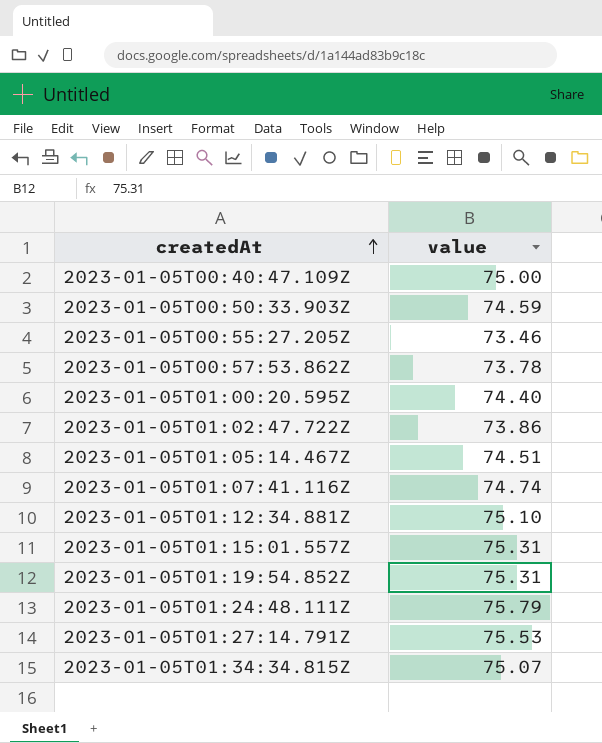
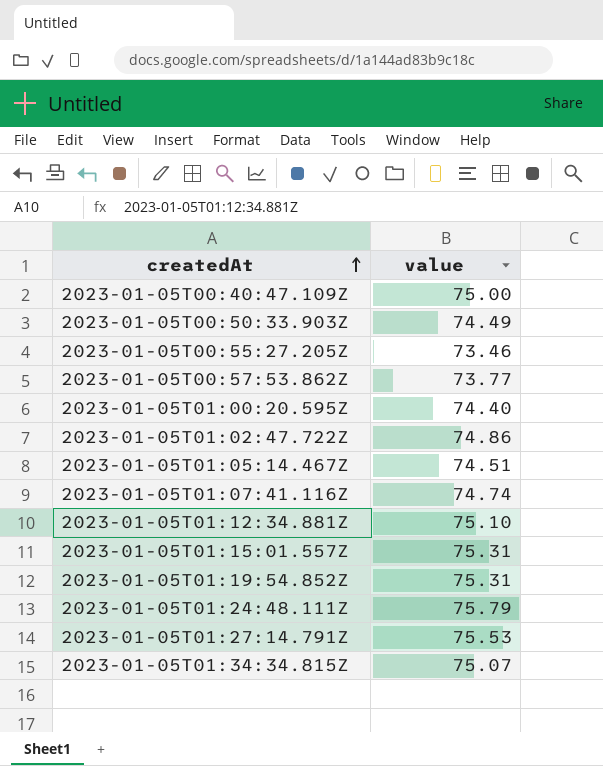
2023-01-05T00:50:33.903Z | value: 74.59 -> 74.49
2023-01-05T00:57:53.862Z | value: 73.78 -> 73.77
2023-01-05T01:02:47.722Z | value: 73.86 -> 74.86

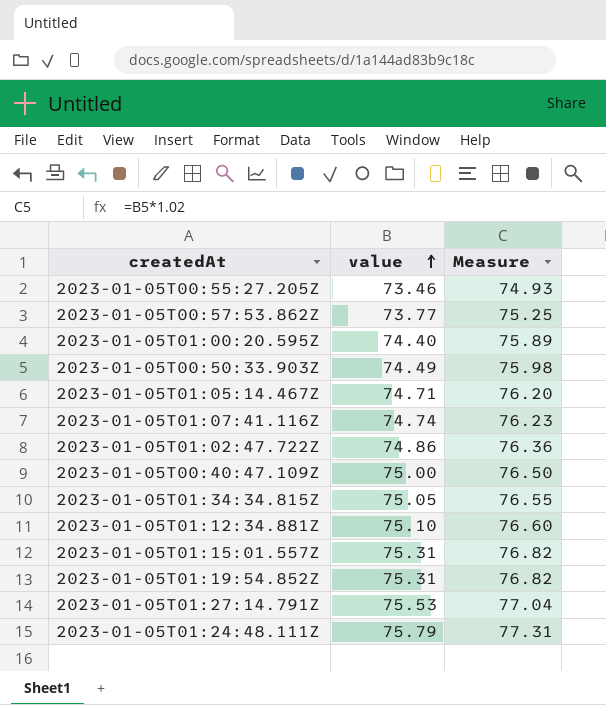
row order: createdAt ascending -> value ascending
column Measure | formula: none -> [value] * 1.02
2023-01-05T01:05:14.467Z | value: 74.51 -> 74.71
2023-01-05T01:34:34.815Z | value: 75.07 -> 75.05

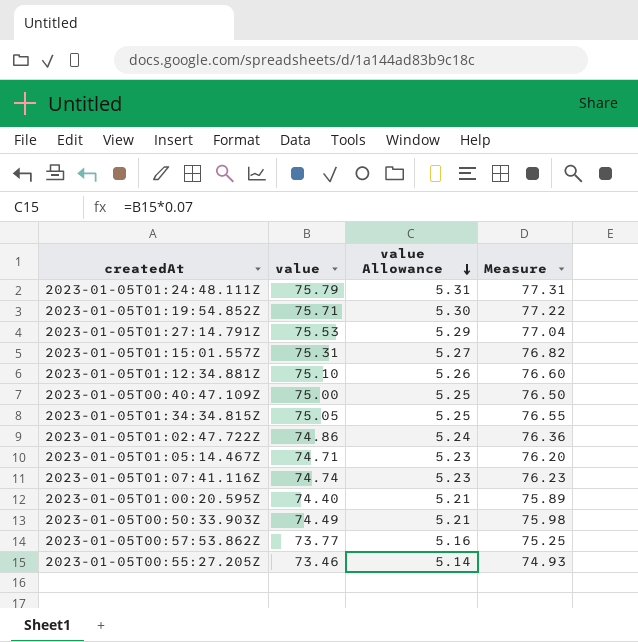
row order: value ascending -> value Allowance descending
column value Allowance | formula: none -> [value] * 0.07
2023-01-05T01:19:54.852Z | value: 75.31 -> 75.71
2023-01-05T01:19:54.852Z | Measure: 76.82 -> 77.22

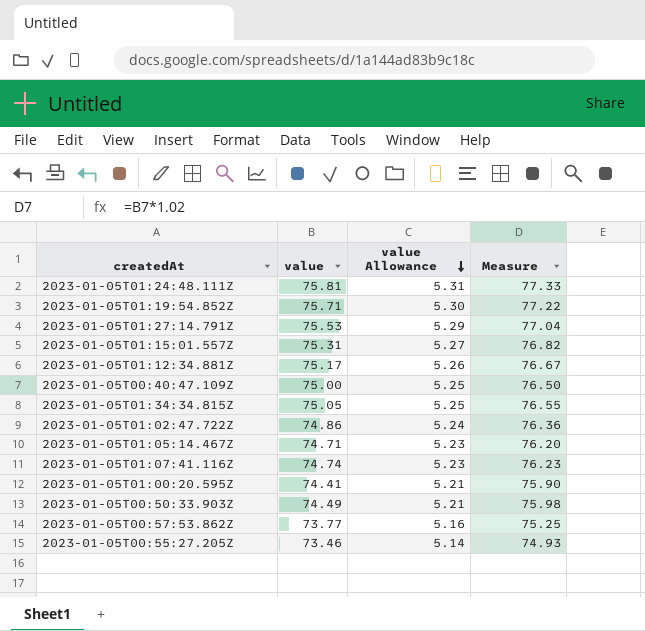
2023-01-05T01:24:48.111Z | value: 75.79 -> 75.81
2023-01-05T01:24:48.111Z | Measure: 77.31 -> 77.33
2023-01-05T01:12:34.881Z | value: 75.10 -> 75.17
2023-01-05T01:12:34.881Z | Measure: 76.60 -> 76.67
2023-01-05T01:00:20.595Z | value: 74.40 -> 74.41
2023-01-05T01:00:20.595Z | Measure: 75.89 -> 75.90

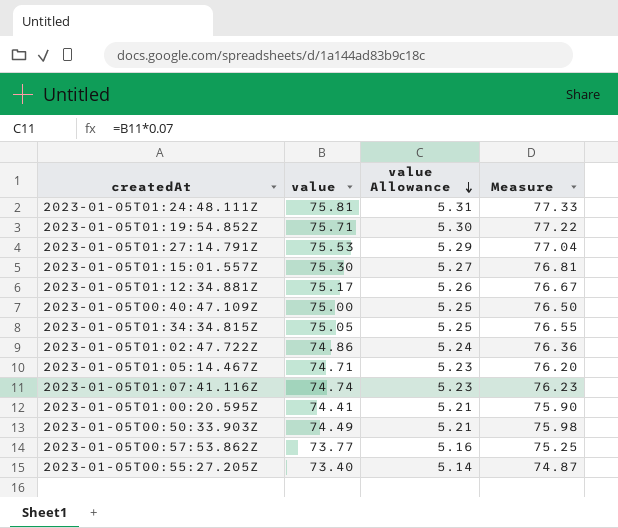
2023-01-05T01:15:01.557Z | value: 75.31 -> 75.30
2023-01-05T01:15:01.557Z | Measure: 76.82 -> 76.81
2023-01-05T00:55:27.205Z | value: 73.46 -> 73.40
2023-01-05T00:55:27.205Z | Measure: 74.93 -> 74.87

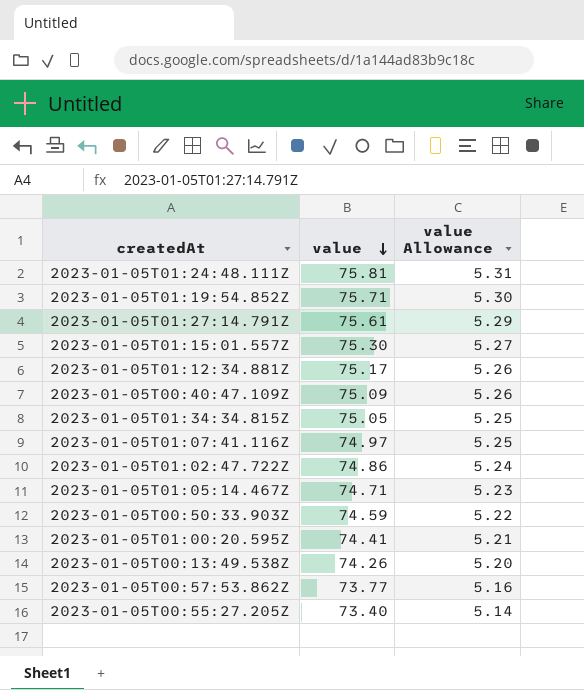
row order: value Allowance descending -> value descending
column Measure | formula: [value] * 1.02 -> none
2023-01-05T01:27:14.791Z | value: 75.53 -> 75.61
2023-01-05T00:40:47.109Z | value: 75.00 -> 75.09
2023-01-05T00:40:47.109Z | value Allowance: 5.25 -> 5.26
2023-01-05T01:07:41.116Z | value: 74.74 -> 74.97
2023-01-05T01:07:41.116Z | value Allowance: 5.23 -> 5.25
2023-01-05T00:50:33.903Z | value: 74.49 -> 74.59
2023-01-05T00:50:33.903Z | value Allowance: 5.21 -> 5.22
row 2023-01-05T00:13:49.538Z: none -> 74.26 | 5.20

